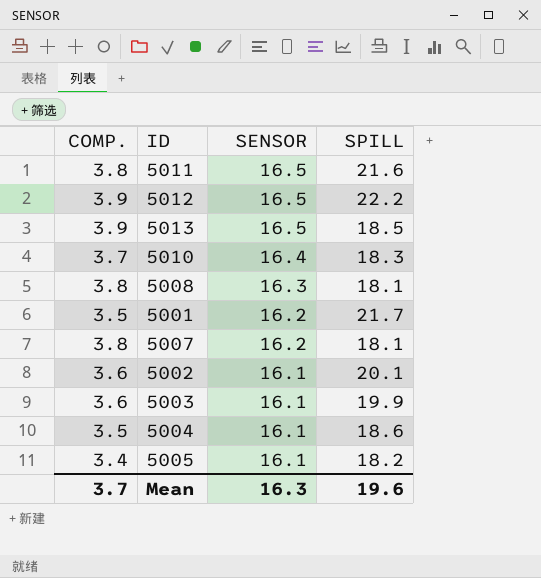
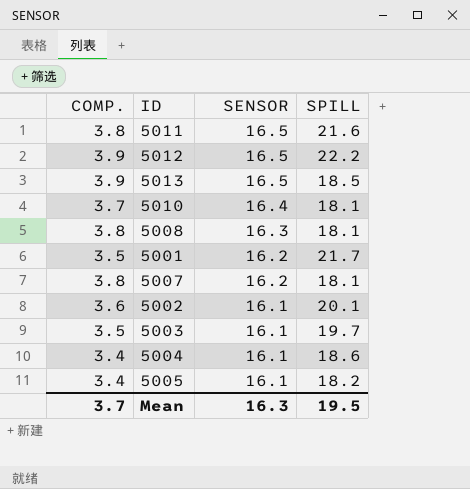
5010 | SPILL: 18.3 -> 18.1
5003 | COMP.: 3.6 -> 3.5
5003 | SPILL: 19.9 -> 19.7
5004 | COMP.: 3.5 -> 3.4
Mean | SPILL: 19.6 -> 19.5

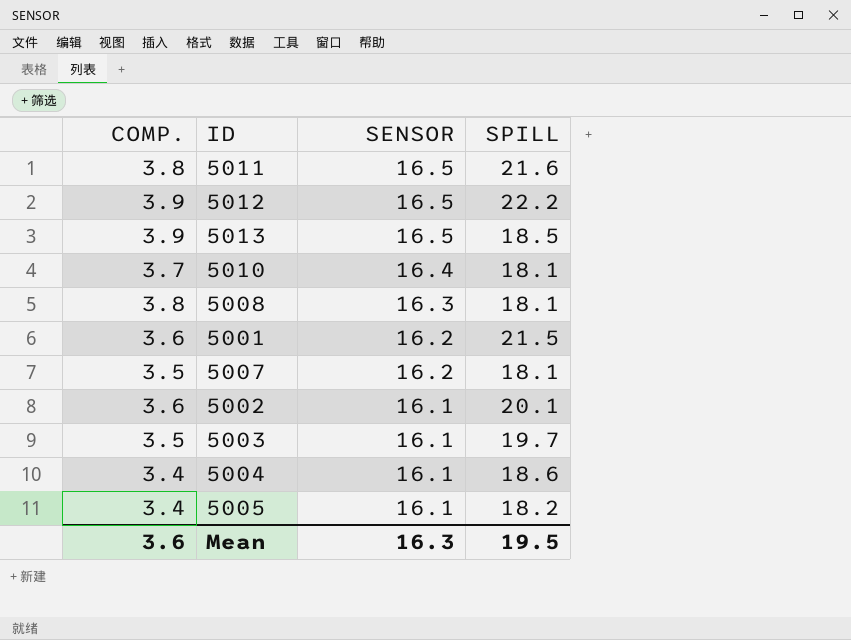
5001 | COMP.: 3.5 -> 3.6
5001 | SPILL: 21.7 -> 21.5
5007 | COMP.: 3.8 -> 3.5
Mean | COMP.: 3.7 -> 3.6

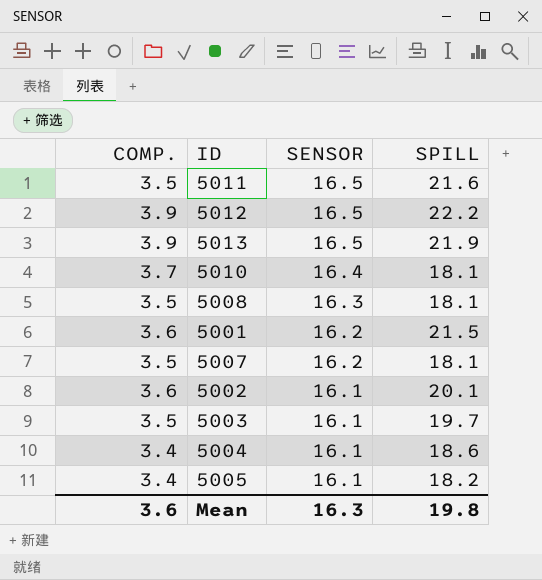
5011 | COMP.: 3.8 -> 3.5
5013 | SPILL: 18.5 -> 21.9
5008 | COMP.: 3.8 -> 3.5
Mean | SPILL: 19.5 -> 19.8

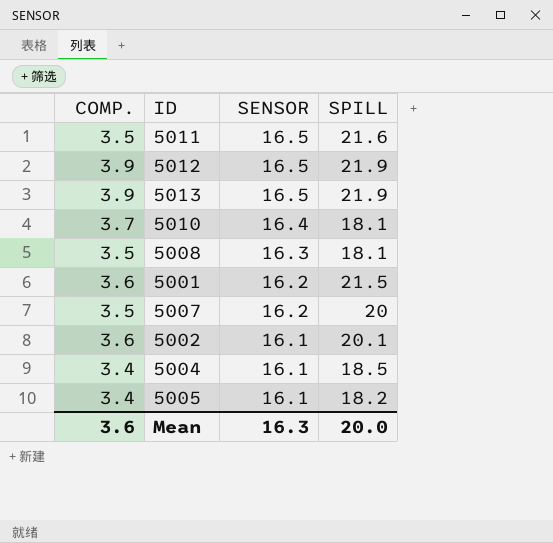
row 5003: 3.5 | 16.1 | 19.7 -> none
5012 | SPILL: 22.2 -> 21.9
5007 | SPILL: 18.1 -> 20
5004 | SPILL: 18.6 -> 18.5
Mean | SPILL: 19.8 -> 20.0

